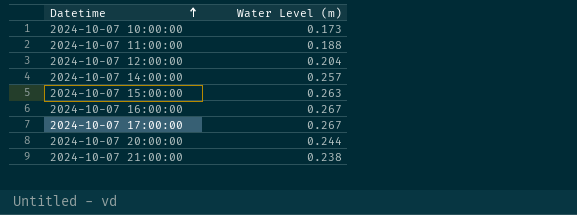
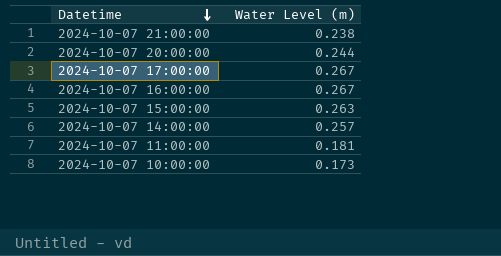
row order: Datetime ascending -> Datetime descending
row 2024-10-07 12:00:00: 0.204 -> none
2024-10-07 11:00:00 | Water Level (m): 0.188 -> 0.181

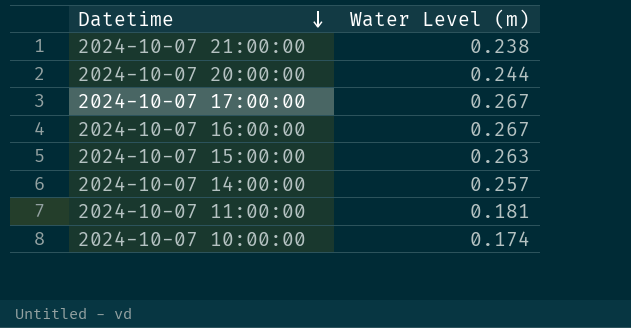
2024-10-07 10:00:00 | Water Level (m): 0.173 -> 0.174

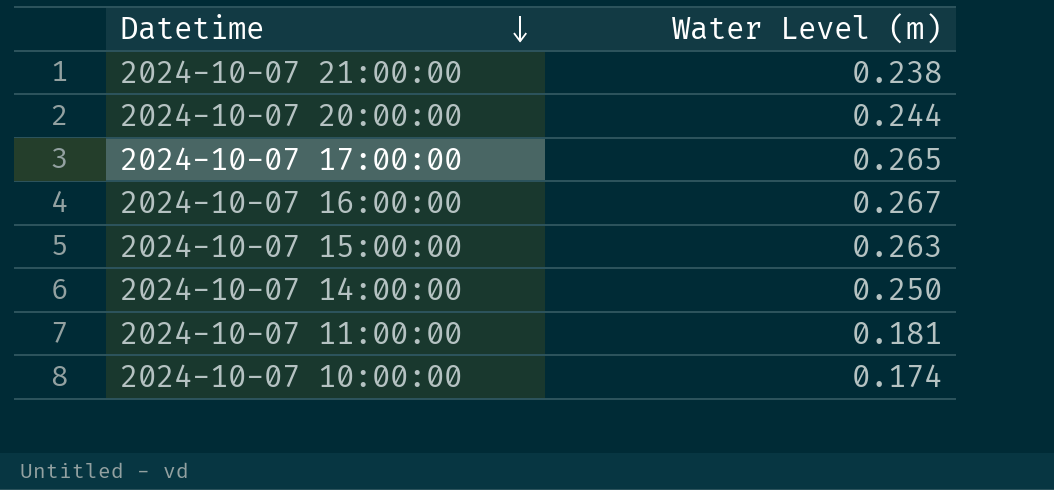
2024-10-07 17:00:00 | Water Level (m): 0.267 -> 0.265
2024-10-07 14:00:00 | Water Level (m): 0.257 -> 0.250

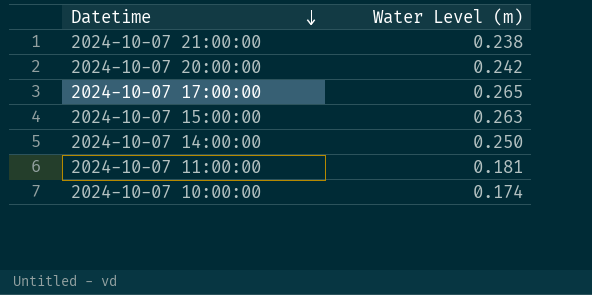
row 2024-10-07 16:00:00: 0.267 -> none
2024-10-07 20:00:00 | Water Level (m): 0.244 -> 0.242

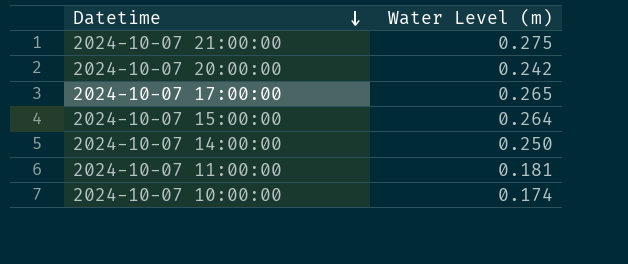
2024-10-07 21:00:00 | Water Level (m): 0.238 -> 0.275
2024-10-07 15:00:00 | Water Level (m): 0.263 -> 0.264

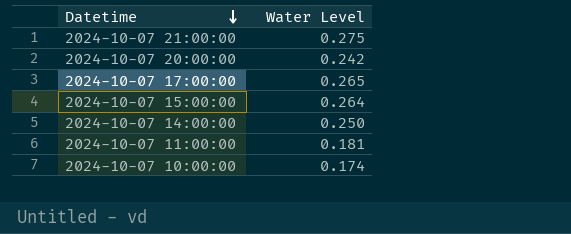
column name: Water Level (m) -> Water Level

